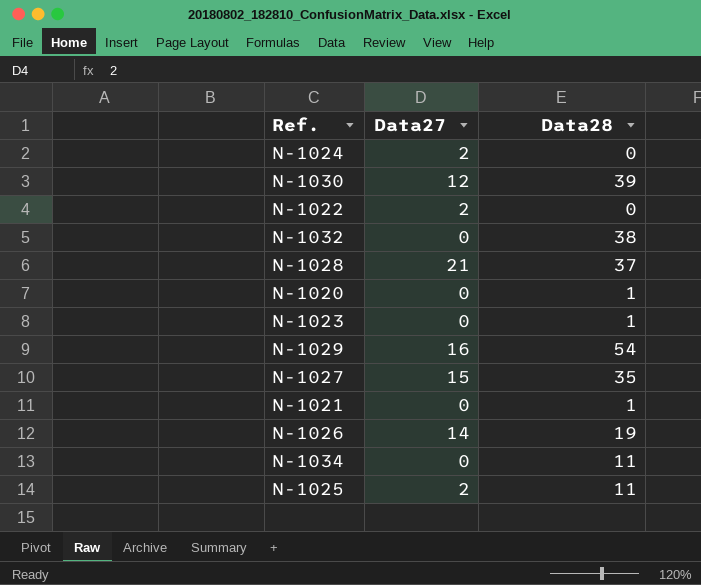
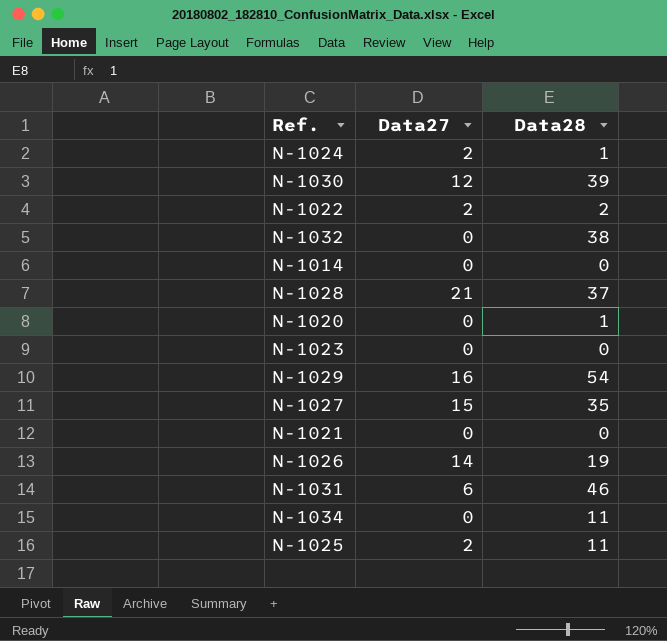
N-1024 | Data28: 0 -> 1
N-1022 | Data28: 0 -> 2
row N-1014: none -> 0 | 0
N-1023 | Data28: 1 -> 0
N-1021 | Data28: 1 -> 0
row N-1031: none -> 6 | 46

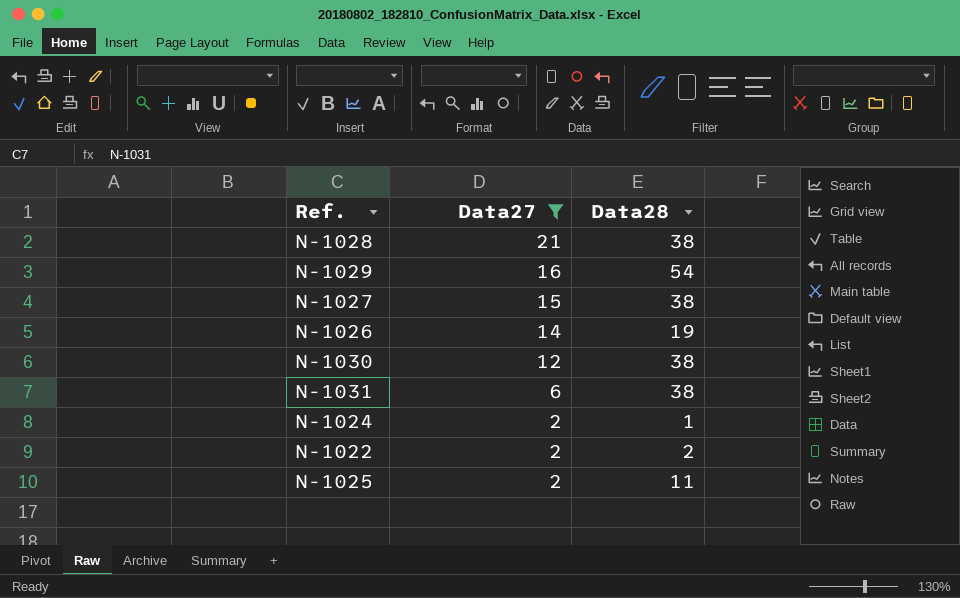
filter: none -> Data27 != 0
row order: none -> Data27 descending
N-1028 | Data28: 37 -> 38
N-1027 | Data28: 35 -> 38
N-1030 | Data28: 39 -> 38
N-1031 | Data28: 46 -> 38

